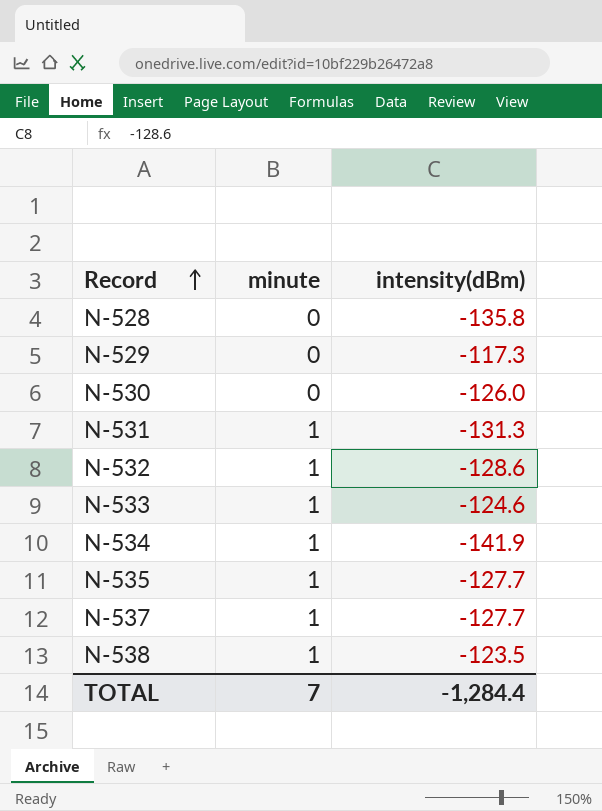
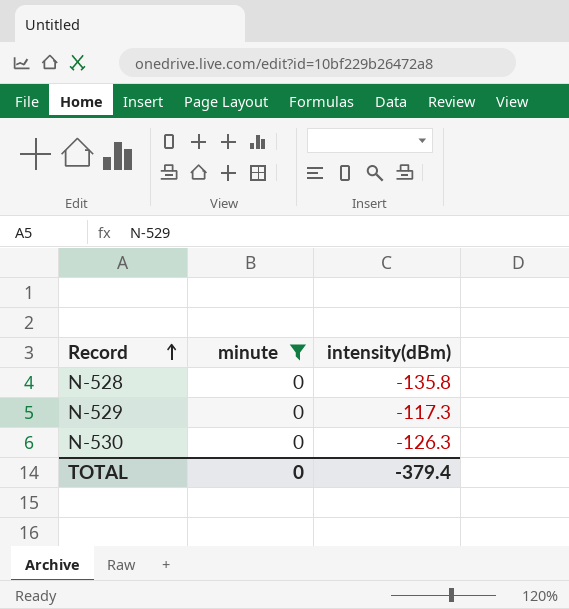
filter: none -> minute = 0
N-530 | intensity(dBm): -126.0 -> -126.3
TOTAL | minute: 7 -> 0
TOTAL | intensity(dBm): -1,284.4 -> -379.4

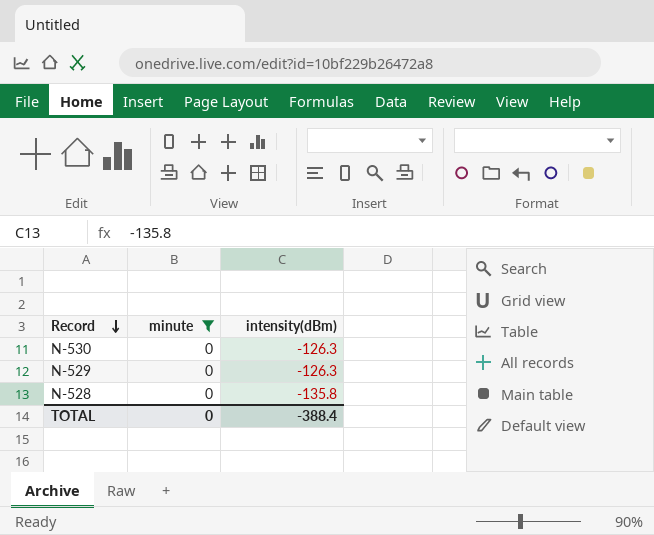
row order: Record ascending -> Record descending
N-529 | intensity(dBm): -117.3 -> -126.3
TOTAL | intensity(dBm): -379.4 -> -388.4

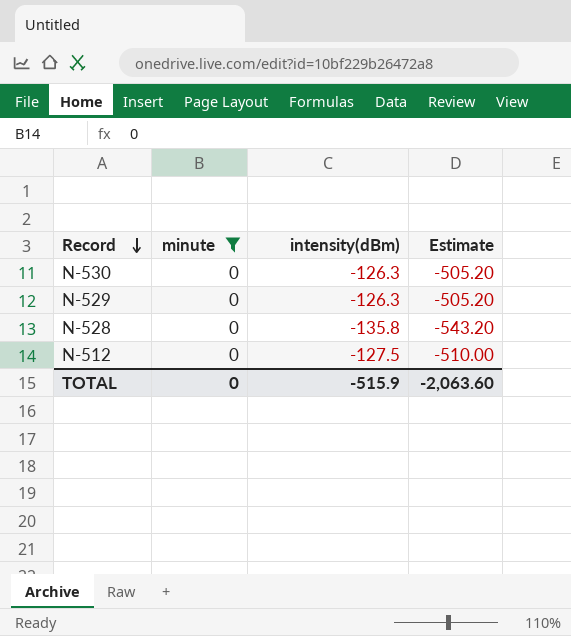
column Estimate | formula: none -> [intensity(dBm)] * 4
row N-512: none -> 0 | -127.5 | -510.00
TOTAL | intensity(dBm): -388.4 -> -515.9

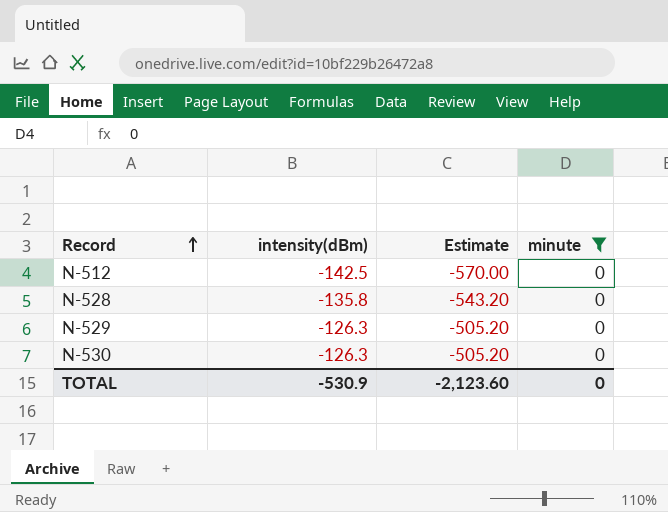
row order: Record descending -> Record ascending
column minute | position: 2 -> 4
N-512 | intensity(dBm): -127.5 -> -142.5
N-512 | Estimate: -510.00 -> -570.00
TOTAL | intensity(dBm): -515.9 -> -530.9
TOTAL | Estimate: -2,063.60 -> -2,123.60

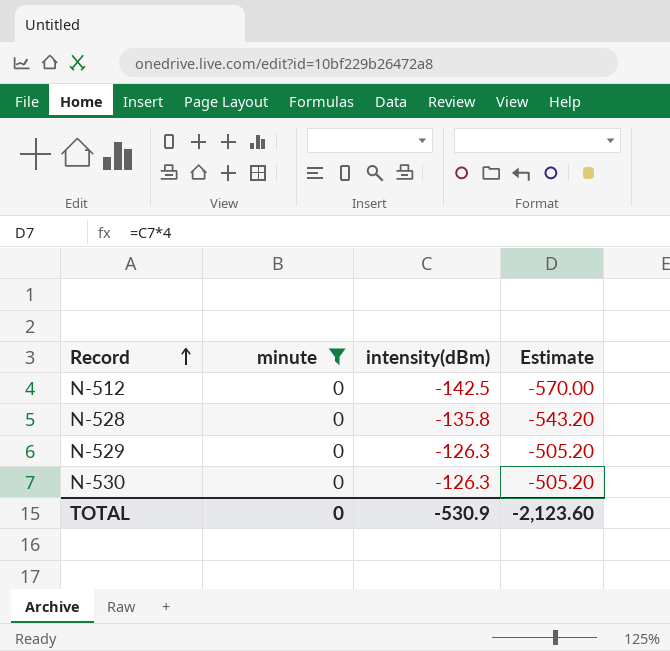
column minute | position: 4 -> 2

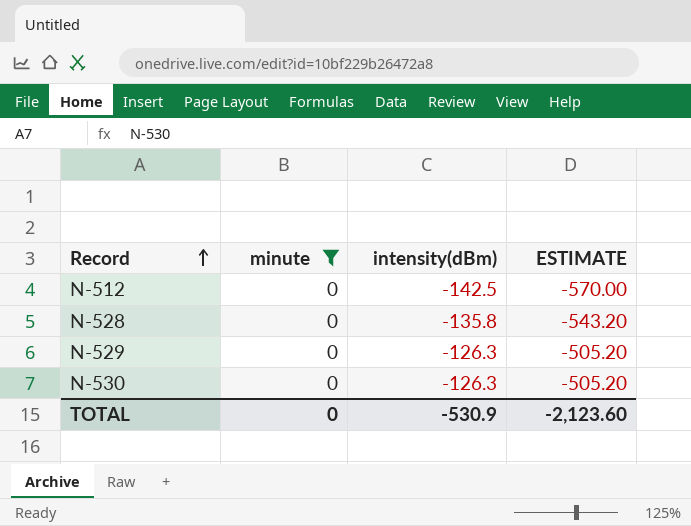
column name: Estimate -> ESTIMATE

